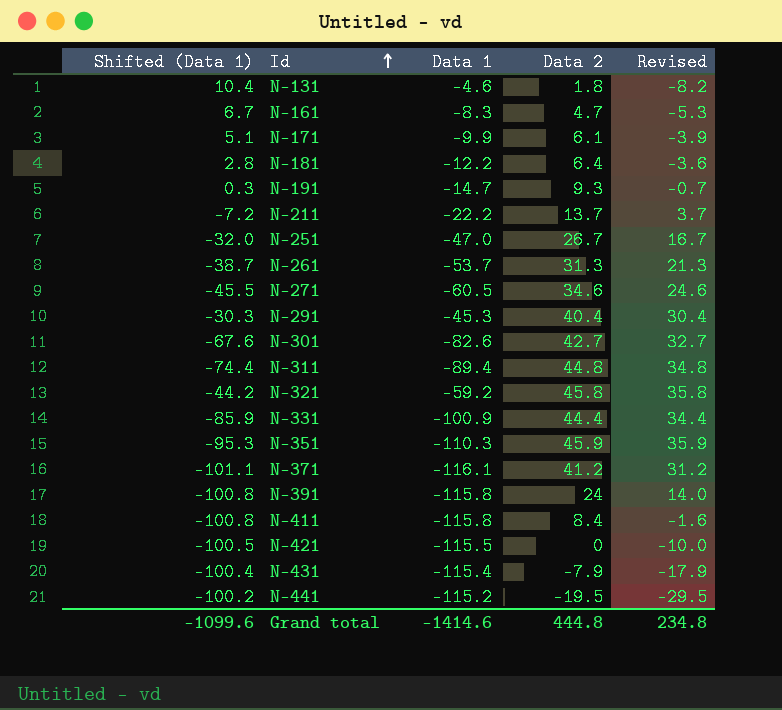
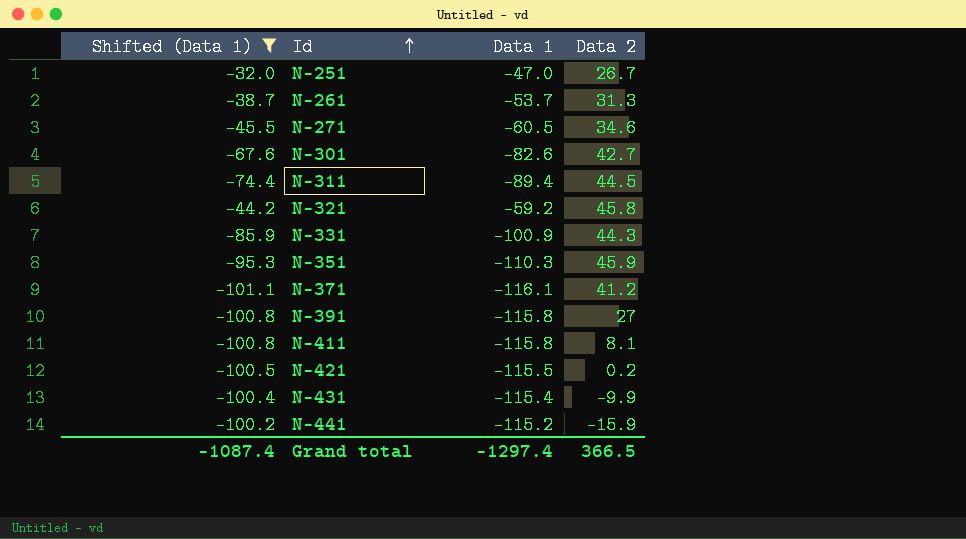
filter: none -> Shifted (Data 1) <= -32.0
column Revised | formula: [Data 2] - 10 -> none
N-311 | Data 2: 44.8 -> 44.5
N-331 | Data 2: 44.4 -> 44.3
N-391 | Data 2: 24 -> 27
N-411 | Data 2: 8.4 -> 8.1
N-421 | Data 2: 0 -> 0.2
N-431 | Data 2: -7.9 -> -9.9
N-441 | Data 2: -19.5 -> -15.9
Grand total | Shifted (Data 1): -1099.6 -> -1087.4
Grand total | Data 1: -1414.6 -> -1297.4
Grand total | Data 2: 444.8 -> 366.5

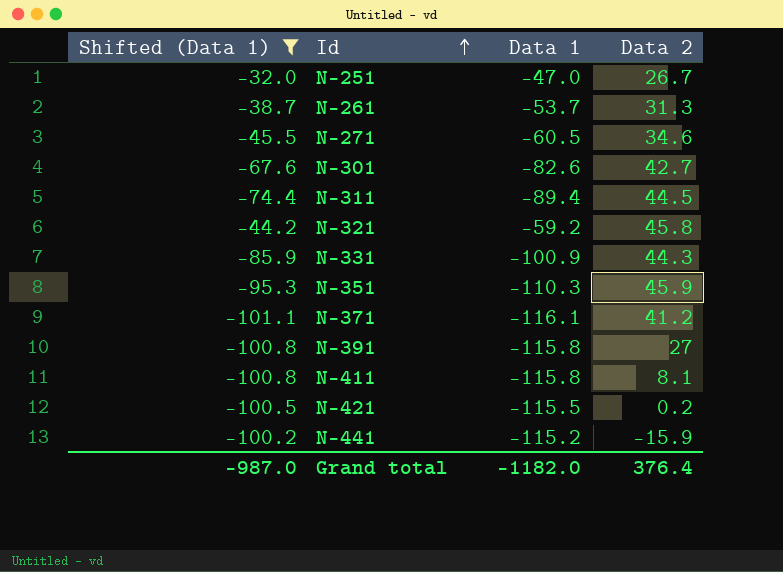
row N-431: -100.4 | -115.4 | -9.9 -> none
Grand total | Shifted (Data 1): -1087.4 -> -987.0
Grand total | Data 1: -1297.4 -> -1182.0
Grand total | Data 2: 366.5 -> 376.4

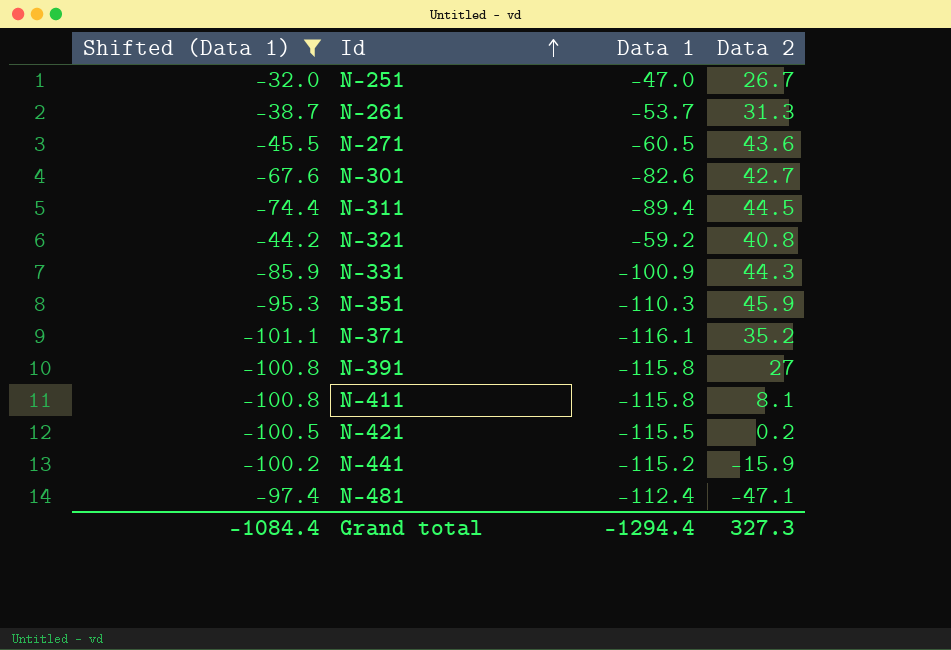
N-271 | Data 2: 34.6 -> 43.6
N-321 | Data 2: 45.8 -> 40.8
N-371 | Data 2: 41.2 -> 35.2
row N-481: none -> -97.4 | -112.4 | -47.1
Grand total | Shifted (Data 1): -987.0 -> -1084.4
Grand total | Data 1: -1182.0 -> -1294.4
Grand total | Data 2: 376.4 -> 327.3

